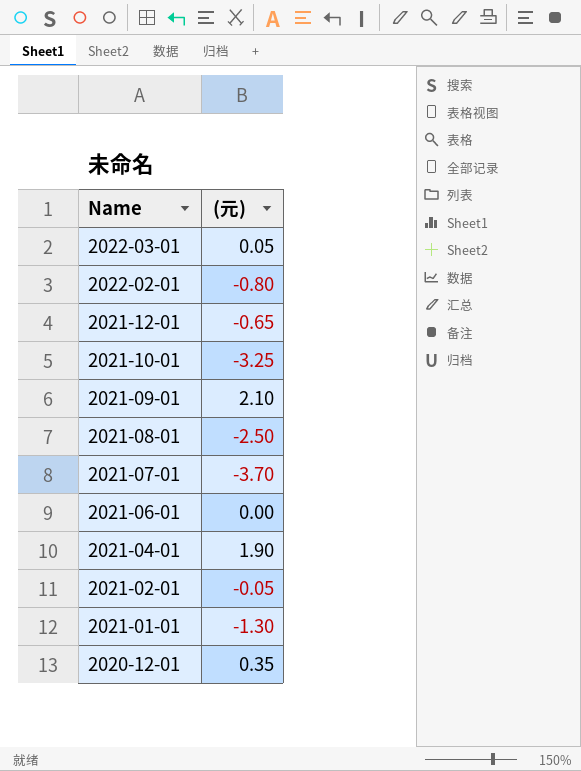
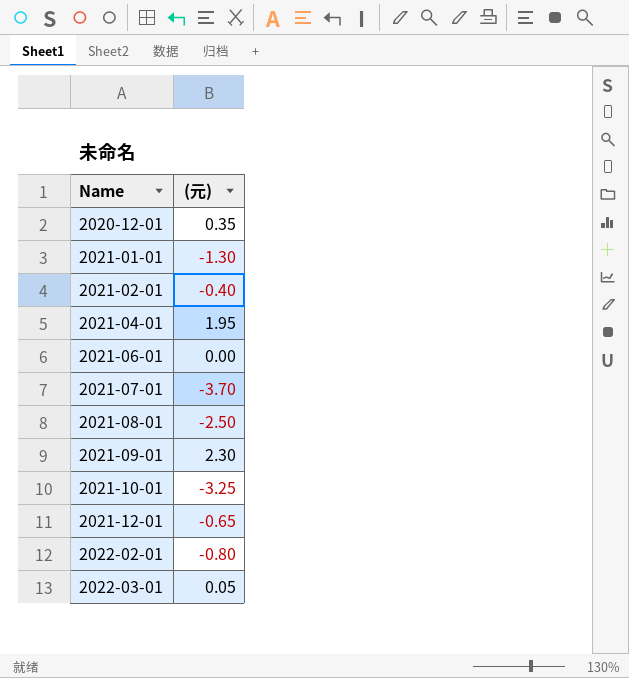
row order: Name descending -> Name ascending
2021-02-01 | (元): -0.05 -> -0.40
2021-04-01 | (元): 1.90 -> 1.95
2021-09-01 | (元): 2.10 -> 2.30

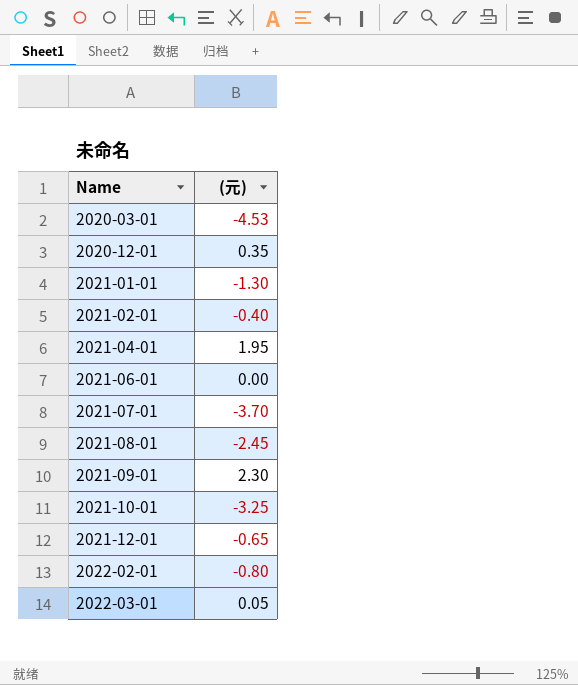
row 2020-03-01: none -> -4.53
2021-08-01 | (元): -2.50 -> -2.45

